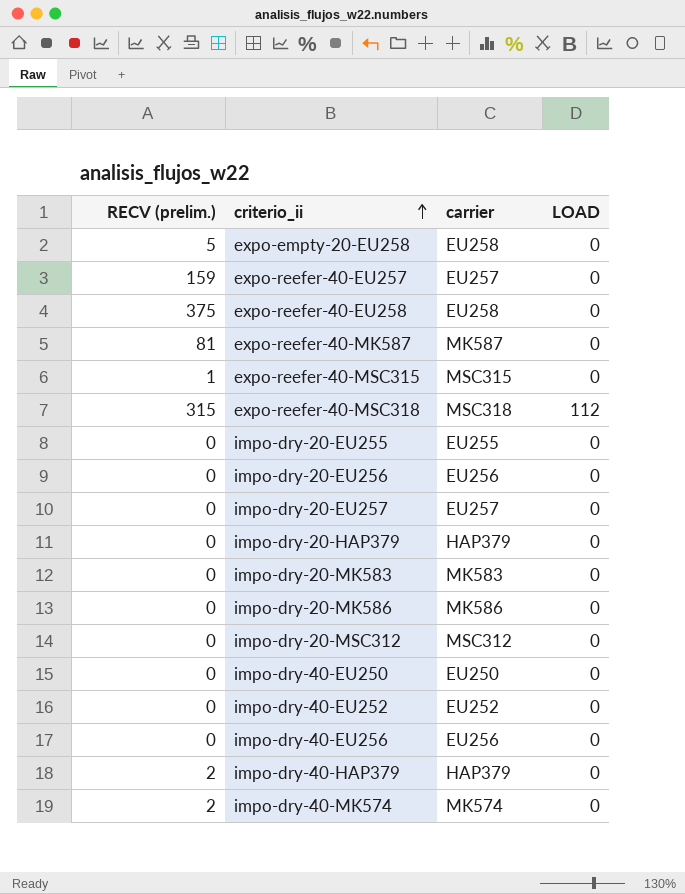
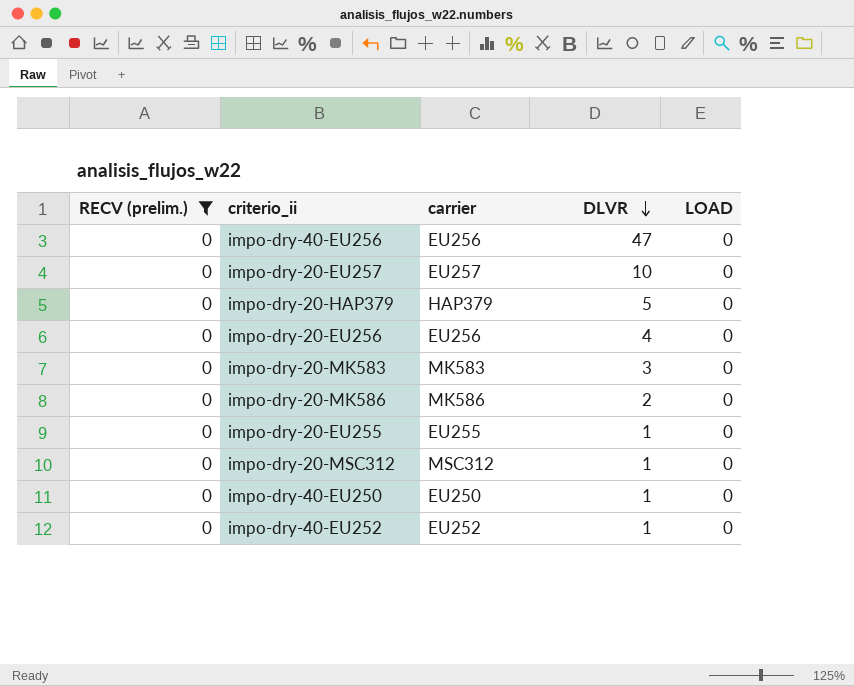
filter: none -> RECV (prelim.) = 0
row order: criterio_ii ascending -> DLVR descending
column DLVR | position: none -> 4

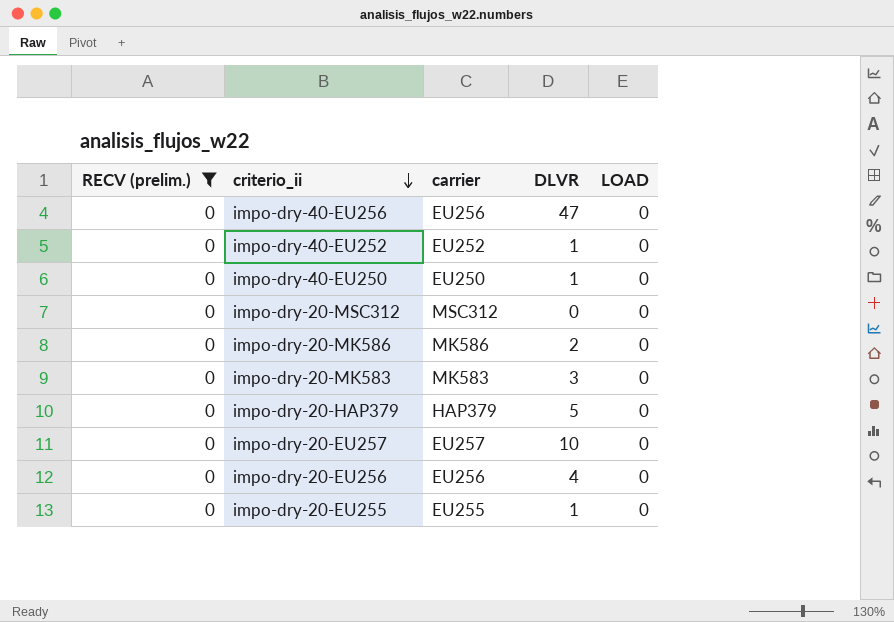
row order: DLVR descending -> criterio_ii descending
impo-dry-20-MSC312 | DLVR: 1 -> 0

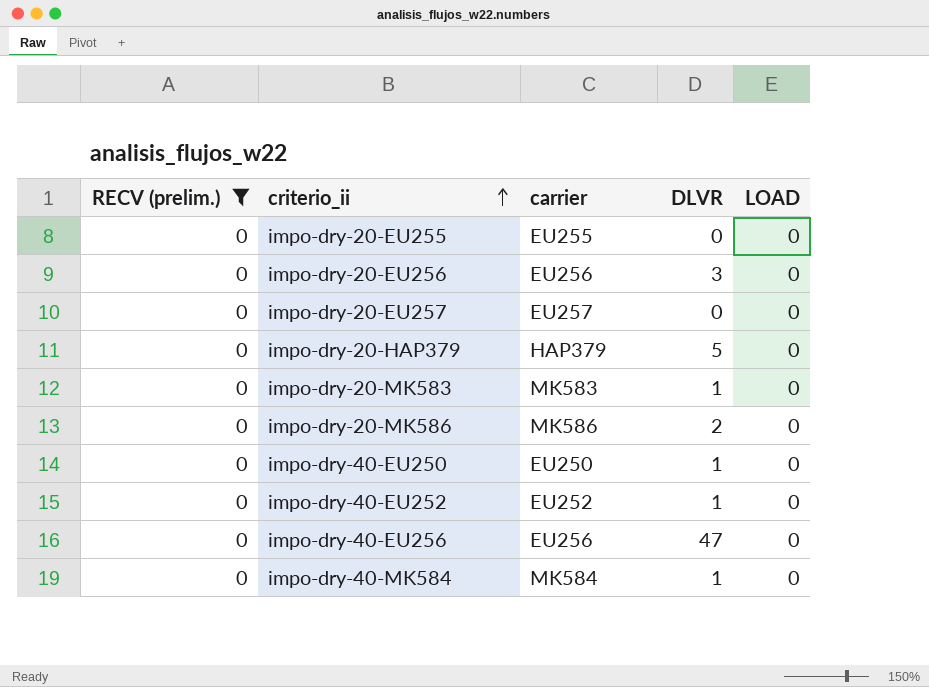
row order: criterio_ii descending -> criterio_ii ascending
row impo-dry-20-MSC312: 0 | MSC312 | 0 | 0 -> none
impo-dry-20-EU255 | DLVR: 1 -> 0
impo-dry-20-EU256 | DLVR: 4 -> 3
impo-dry-20-EU257 | DLVR: 10 -> 0
impo-dry-20-MK583 | DLVR: 3 -> 1
row impo-dry-40-MK584: none -> 0 | MK584 | 1 | 0

